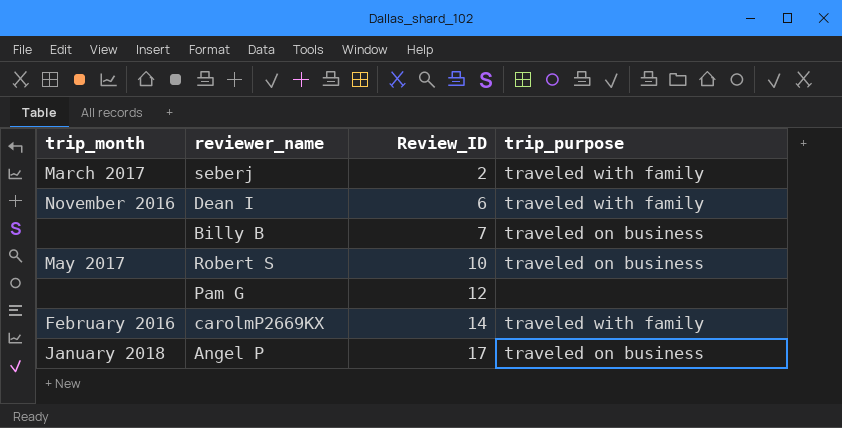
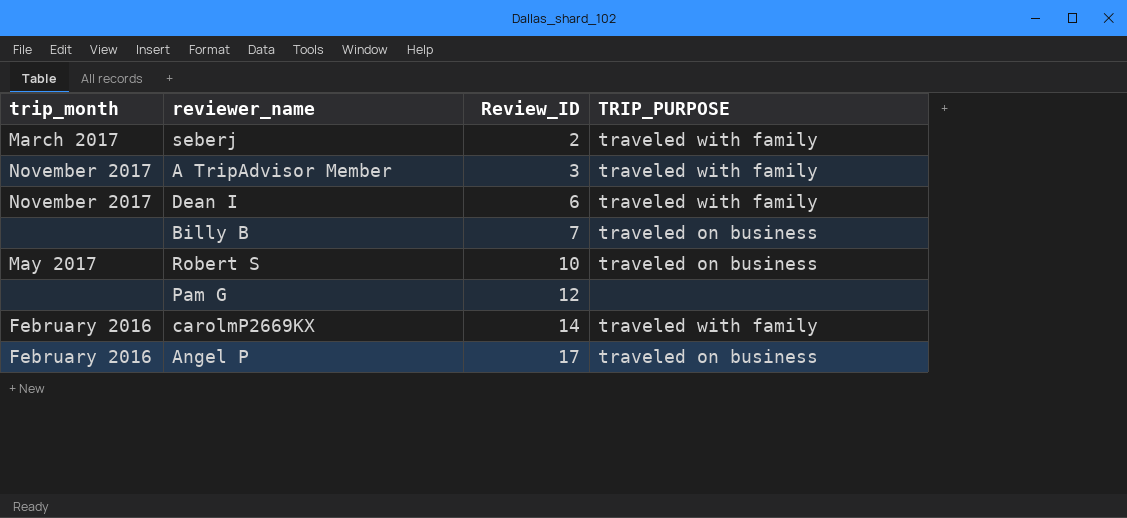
column name: trip_purpose -> TRIP_PURPOSE
row A TripAdvisor Member: none -> November 2017 | 3 | traveled with family
Dean I | trip_month: November 2016 -> November 2017
Angel P | trip_month: January 2018 -> February 2016

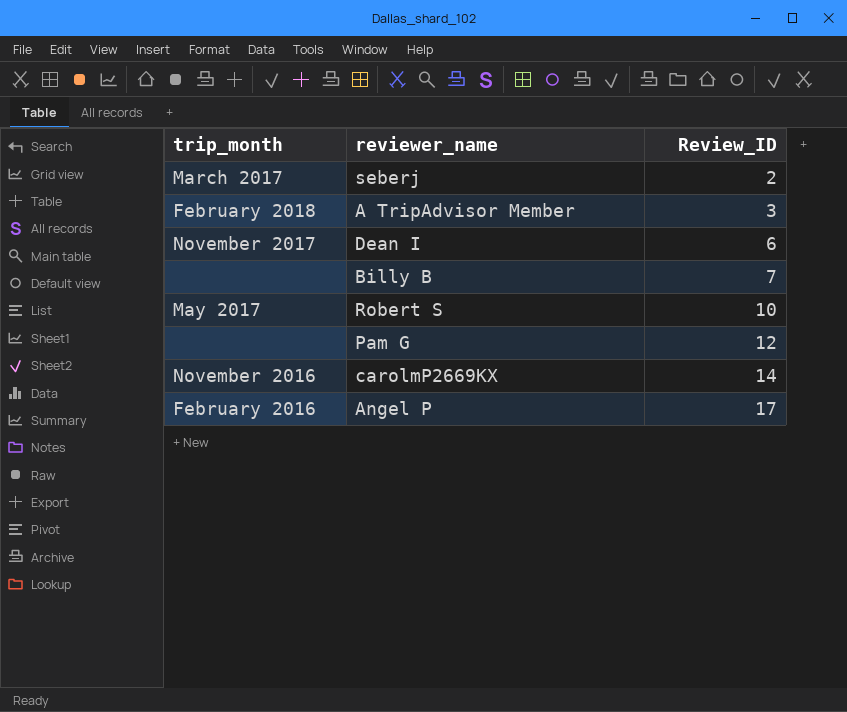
column TRIP_PURPOSE | position: 4 -> none
A TripAdvisor Member | trip_month: November 2017 -> February 2018
carolmP2669KX | trip_month: February 2016 -> November 2016

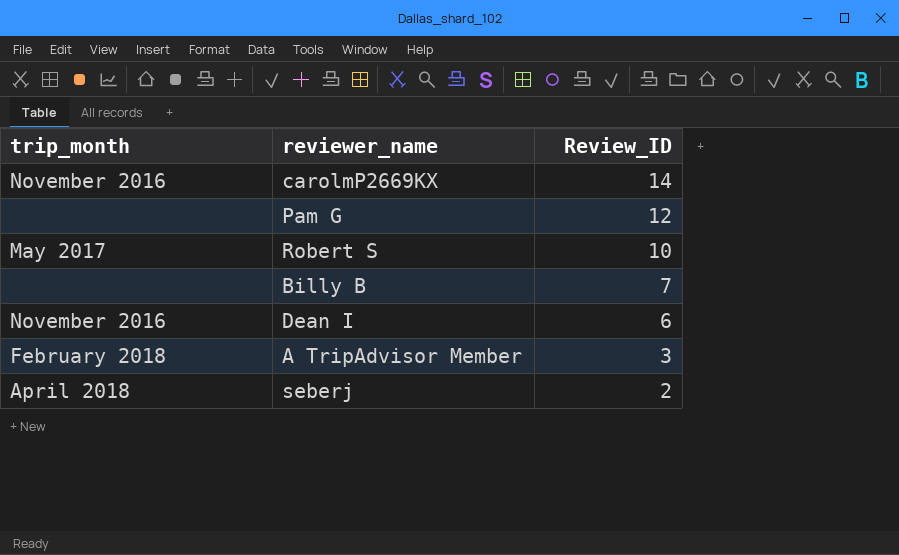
row order: Review_ID ascending -> Review_ID descending
row Angel P: February 2016 | 17 -> none
Dean I | trip_month: November 2017 -> November 2016
seberj | trip_month: March 2017 -> April 2018

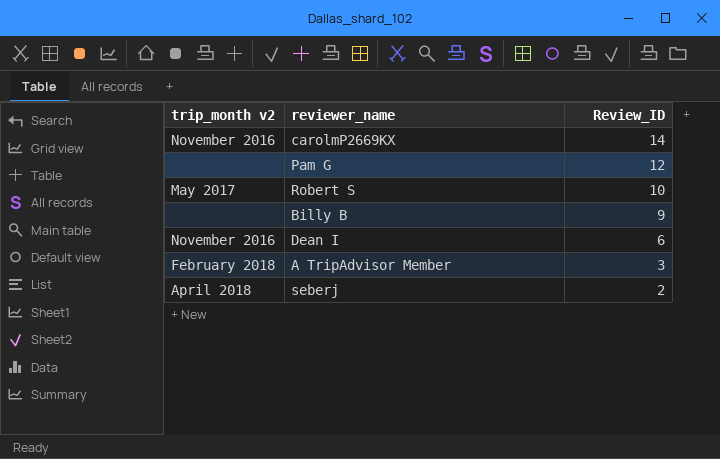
column name: trip_month -> trip_month v2
Billy B | Review_ID: 7 -> 9

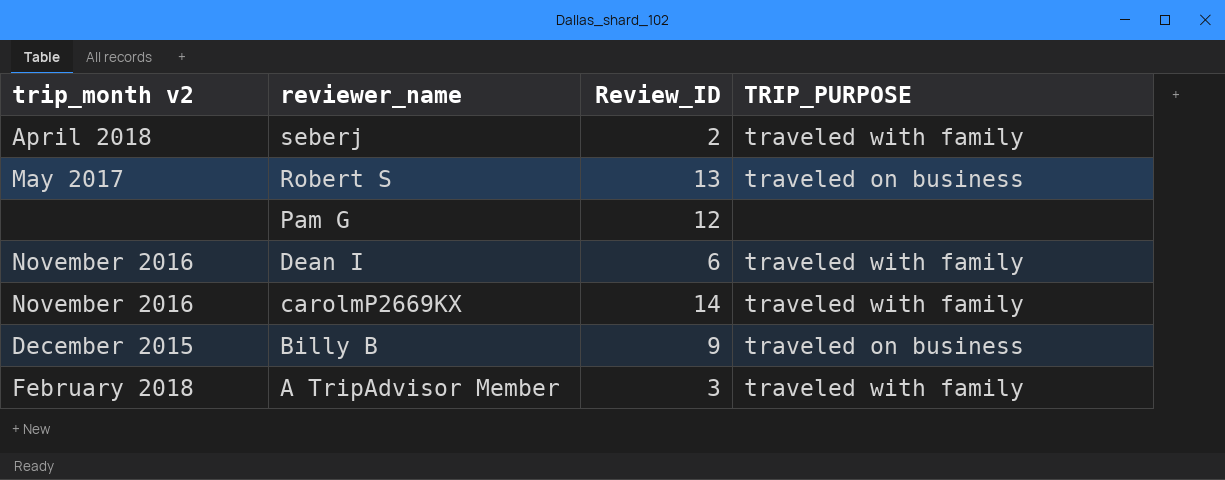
row order: Review_ID descending -> reviewer_name descending
column TRIP_PURPOSE | position: none -> 4
Robert S | Review_ID: 10 -> 13
Billy B | trip_month v2: none -> December 2015

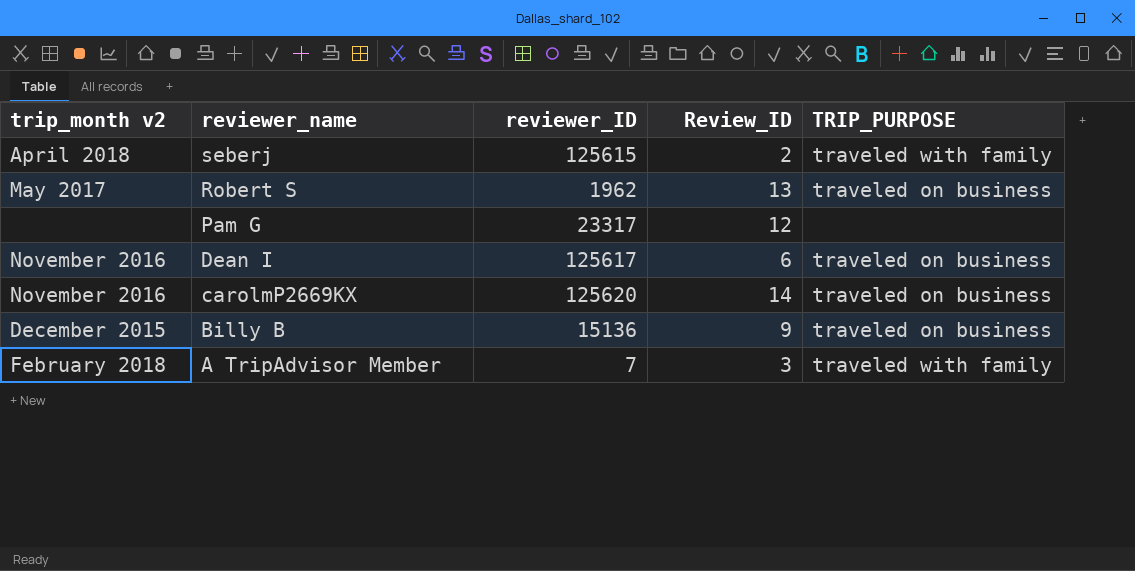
column reviewer_ID | position: none -> 3
Dean I | TRIP_PURPOSE: traveled with family -> traveled on business
carolmP2669KX | TRIP_PURPOSE: traveled with family -> traveled on business

